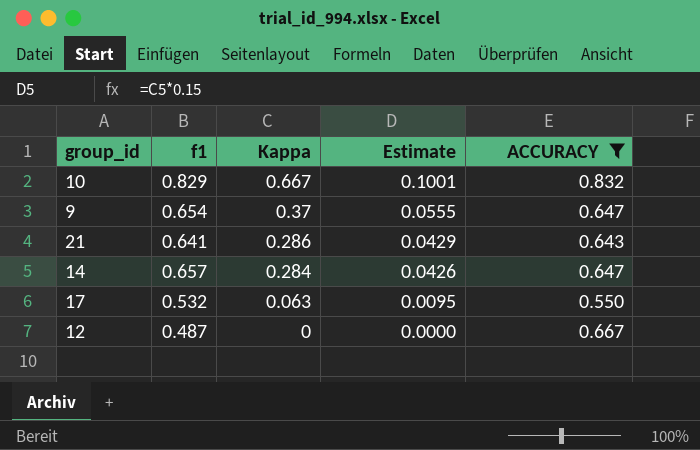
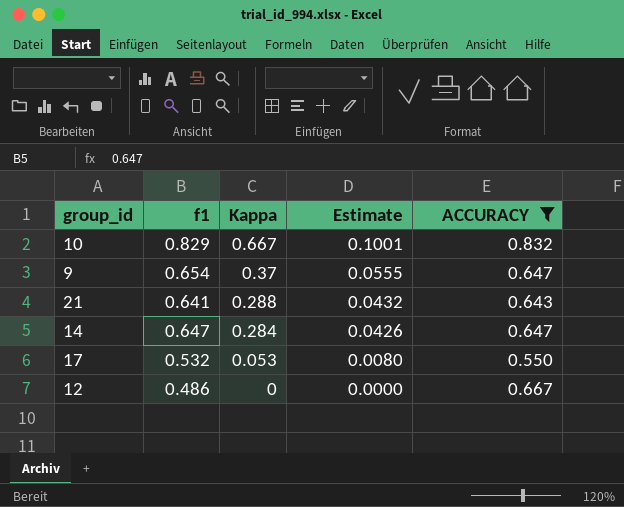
21 | Kappa: 0.286 -> 0.288
21 | Estimate: 0.0429 -> 0.0432
14 | f1: 0.657 -> 0.647
17 | Kappa: 0.063 -> 0.053
17 | Estimate: 0.0095 -> 0.0080
12 | f1: 0.487 -> 0.486

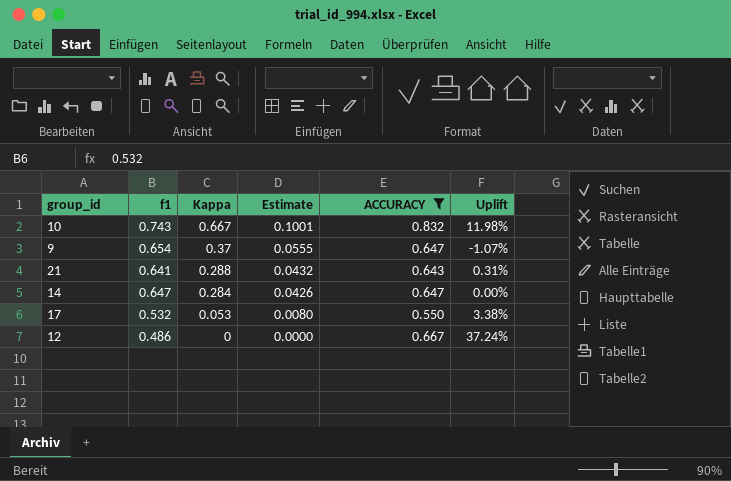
column Uplift | formula: none -> ([ACCURACY] - [f1]) / [f1]
10 | f1: 0.829 -> 0.743

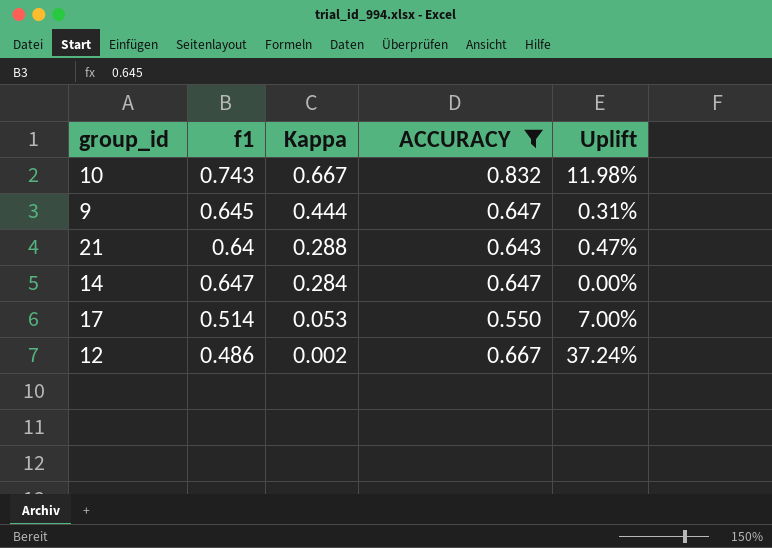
column Estimate | formula: [Kappa] * 0.15 -> none
9 | f1: 0.654 -> 0.645
9 | Kappa: 0.37 -> 0.444
9 | Uplift: -1.07% -> 0.31%
21 | f1: 0.641 -> 0.64
21 | Uplift: 0.31% -> 0.47%
17 | f1: 0.532 -> 0.514
17 | Uplift: 3.38% -> 7.00%
12 | Kappa: 0 -> 0.002

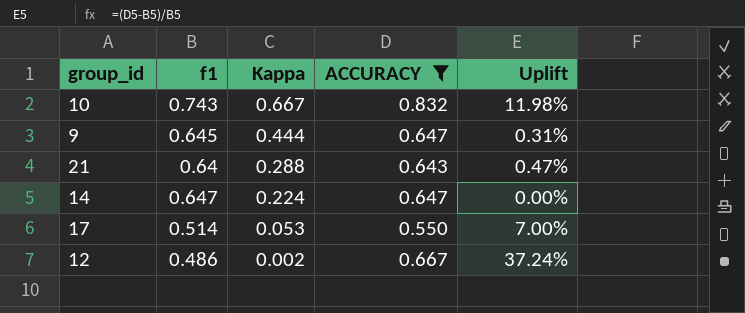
14 | Kappa: 0.284 -> 0.224

